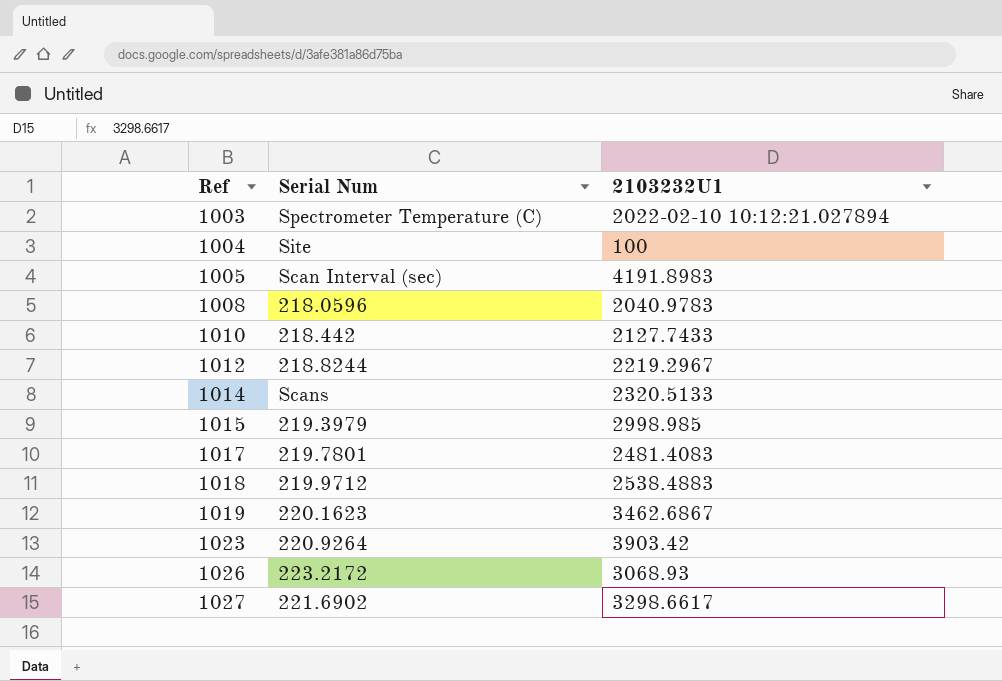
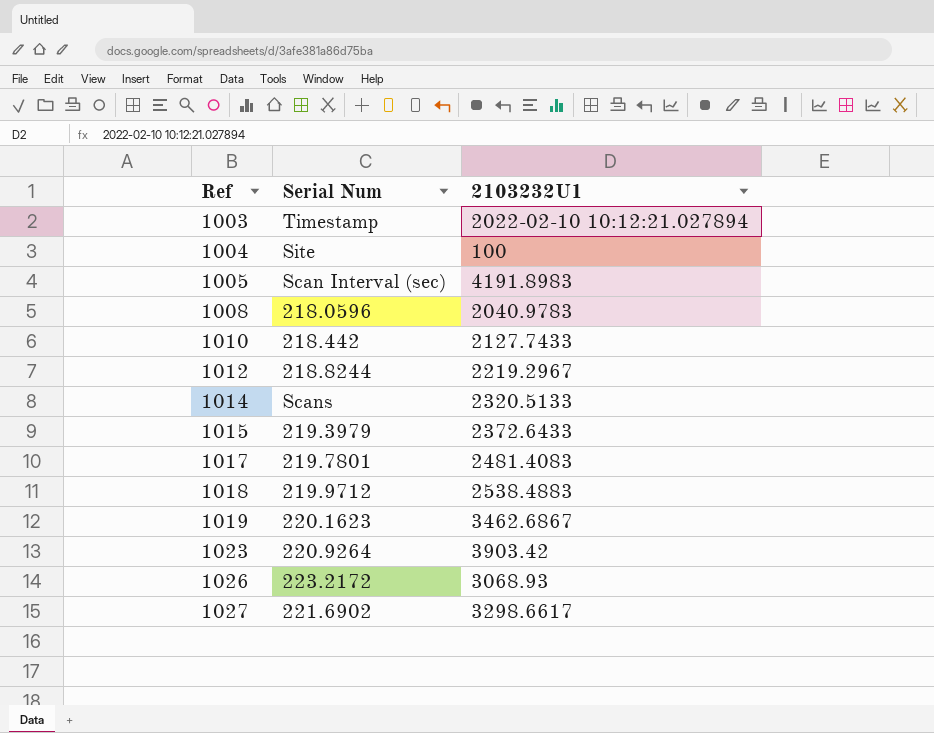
1003 | Serial Num: Spectrometer Temperature (C) -> Timestamp
1015 | 2103232U1: 2998.985 -> 2372.6433

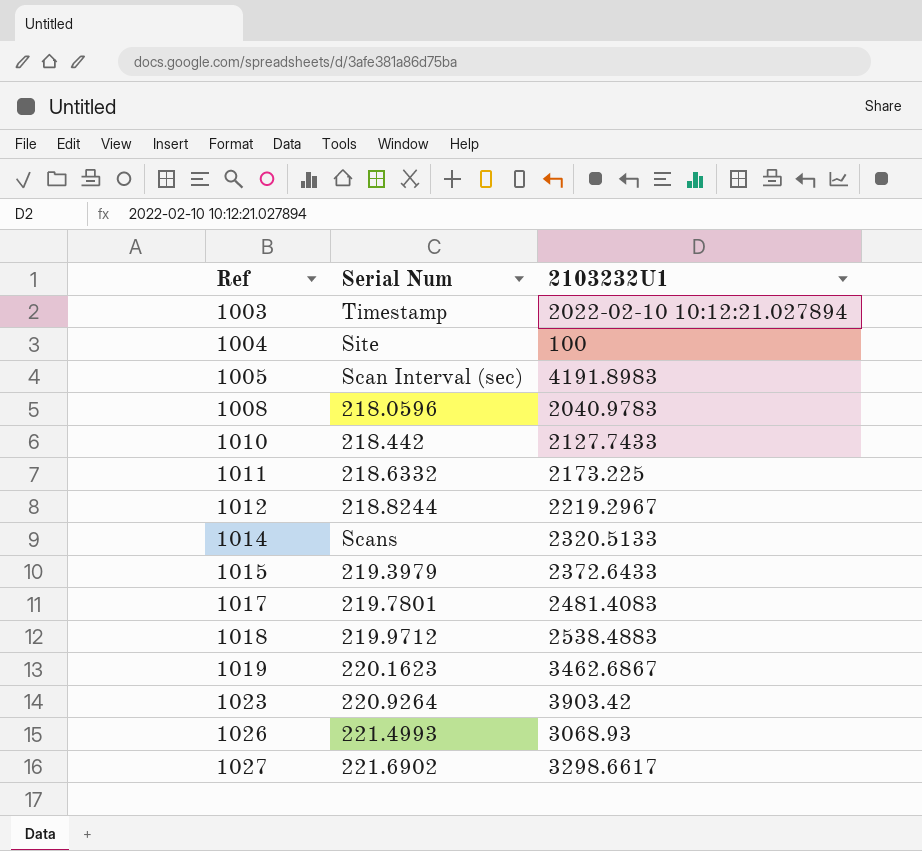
row 1011: none -> 218.6332 | 2173.225
1026 | Serial Num: 223.2172 -> 221.4993

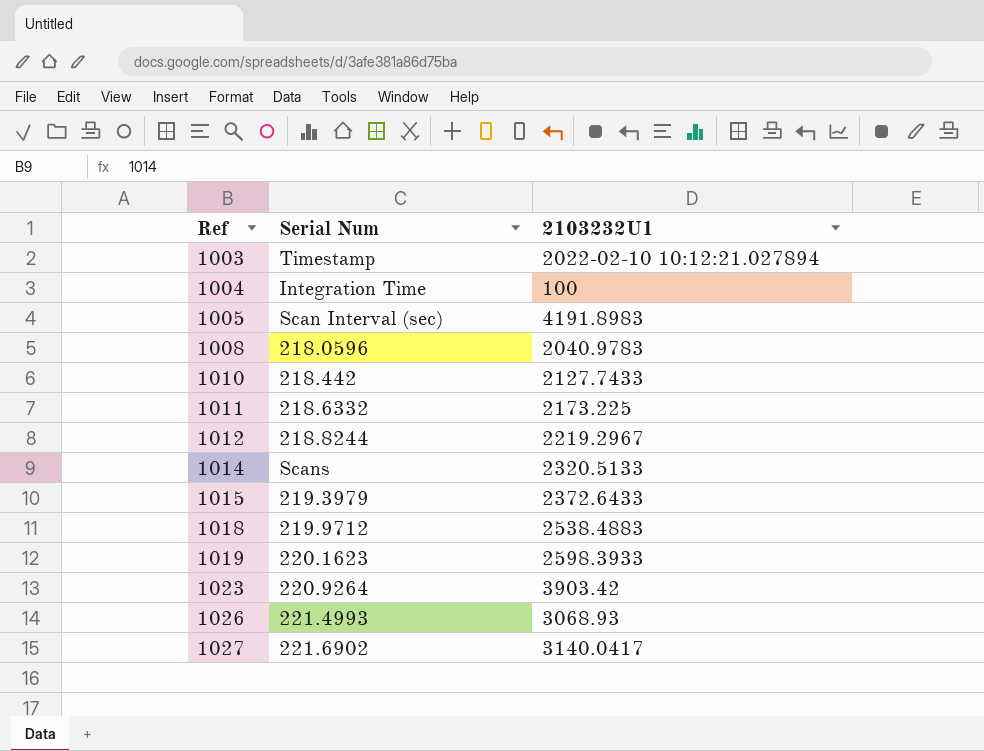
row 1017: 219.7801 | 2481.4083 -> none
1004 | Serial Num: Site -> Integration Time
1019 | 2103232U1: 3462.6867 -> 2598.3933
1027 | 2103232U1: 3298.6617 -> 3140.0417

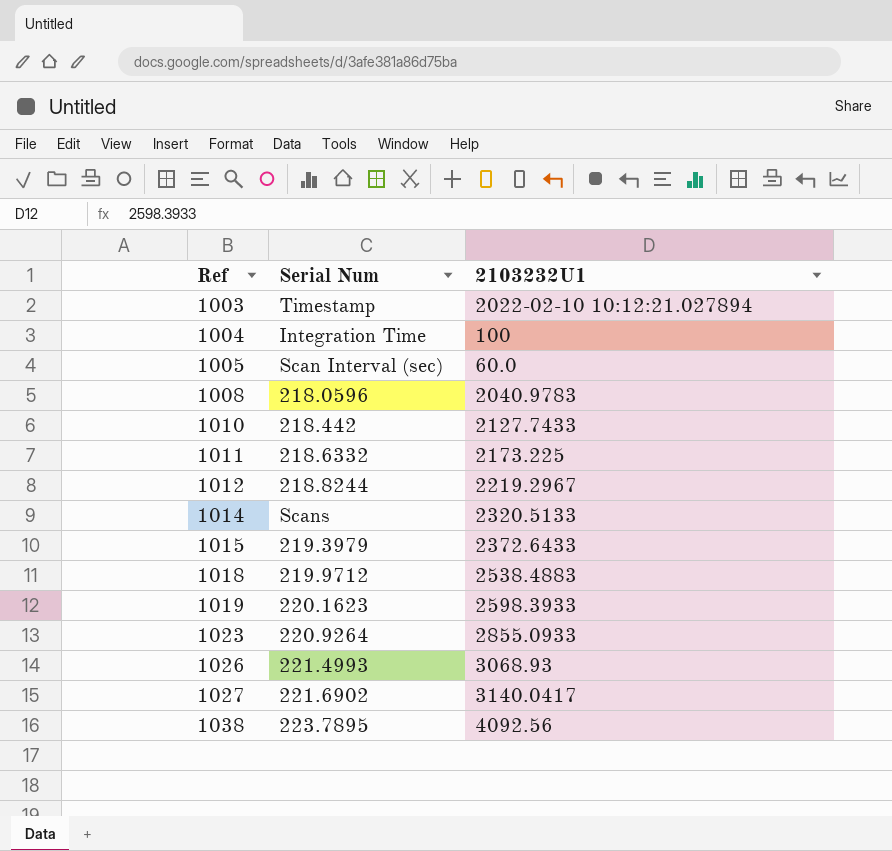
1005 | 2103232U1: 4191.8983 -> 60.0
1023 | 2103232U1: 3903.42 -> 2855.0933
row 1038: none -> 223.7895 | 4092.56

